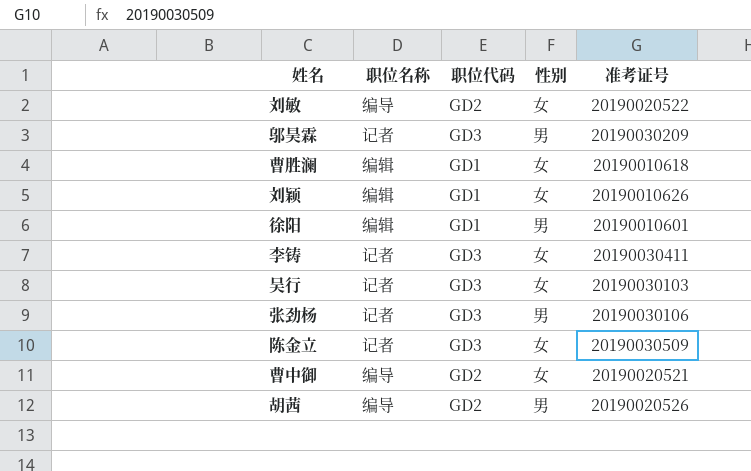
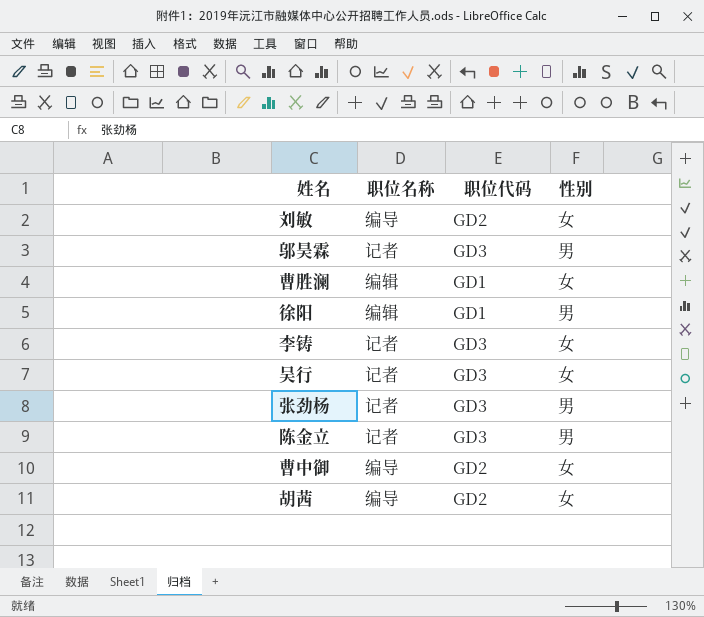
column 准考证号 | position: 5 -> none
row 刘颖: 编辑 | GD1 | 女 | 20190010626 -> none
陈金立 | 性别: 女 -> 男
胡茜 | 性别: 男 -> 女

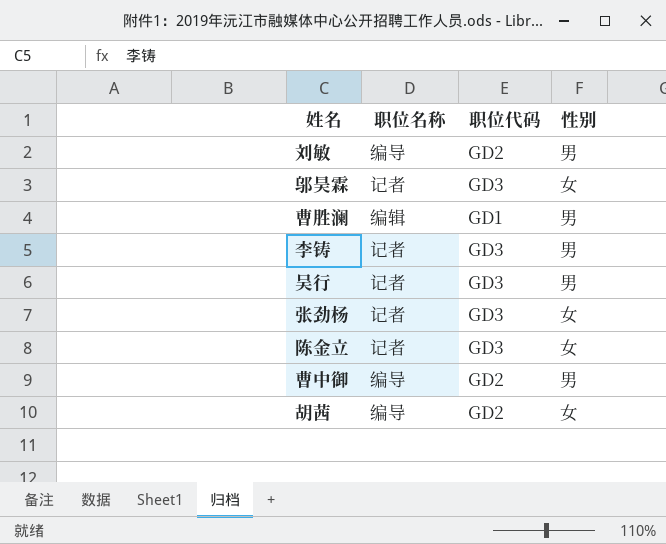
row 徐阳: 编辑 | GD1 | 男 -> none
刘敏 | 性别: 女 -> 男
邬昊霖 | 性别: 男 -> 女
曹胜澜 | 性别: 女 -> 男
李铸 | 性别: 女 -> 男
吴行 | 性别: 女 -> 男
张劲杨 | 性别: 男 -> 女
陈金立 | 性别: 男 -> 女
曹中御 | 性别: 女 -> 男

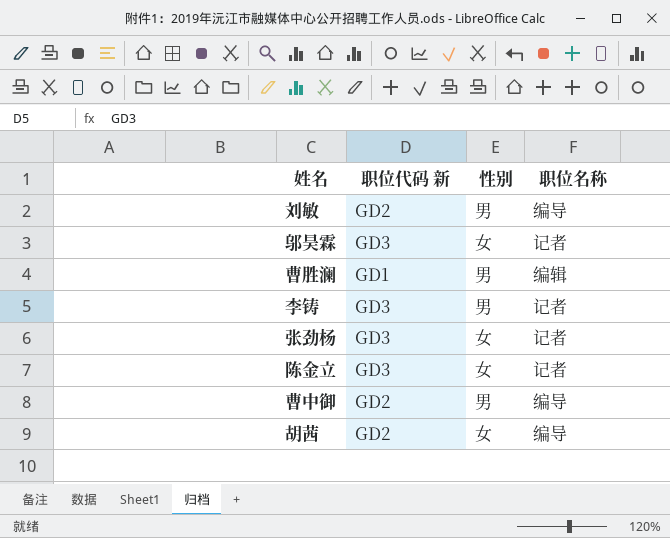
column name: 职位代码 -> 职位代码 新
column 职位名称 | position: 2 -> 4
row 吴行: 记者 | GD3 | 男 -> none

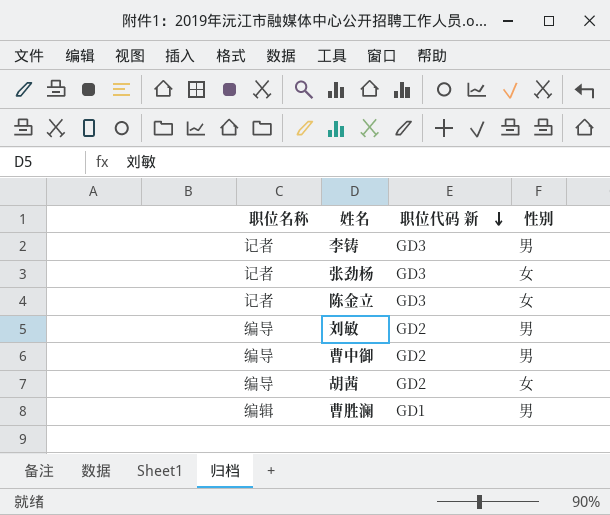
row order: none -> 职位代码 新 descending
column 职位名称 | position: 4 -> 1
row 邬昊霖: GD3 | 女 | 记者 -> none

